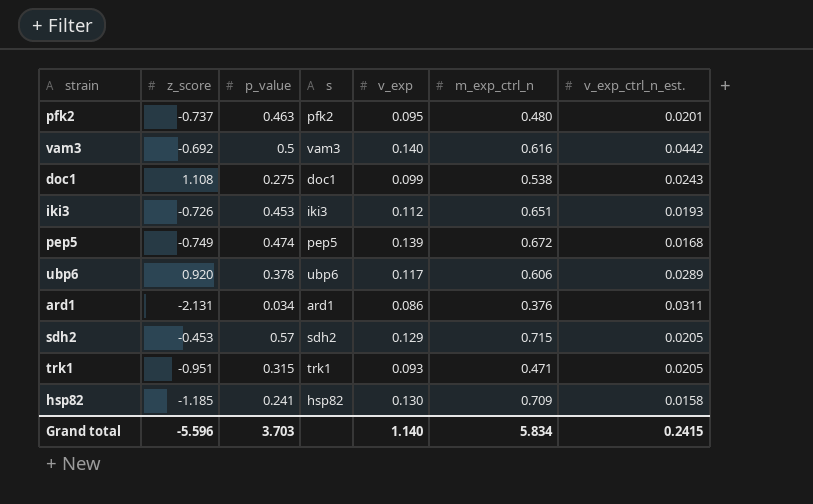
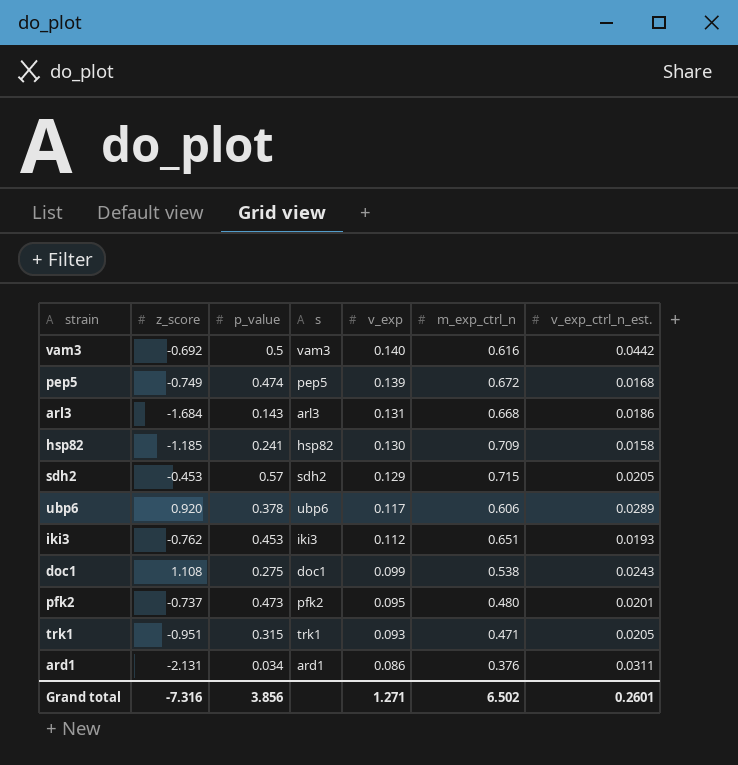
row order: none -> v_exp descending
row arl3: none -> -1.684 | 0.143 | arl3 | 0.131 | 0.668 | 0.0186
iki3 | z_score: -0.726 -> -0.762
pfk2 | p_value: 0.463 -> 0.473
Grand total | z_score: -5.596 -> -7.316
Grand total | p_value: 3.703 -> 3.856
Grand total | v_exp: 1.140 -> 1.271
Grand total | m_exp_ctrl_n: 5.834 -> 6.502
Grand total | v_exp_ctrl_n_est.: 0.2415 -> 0.2601

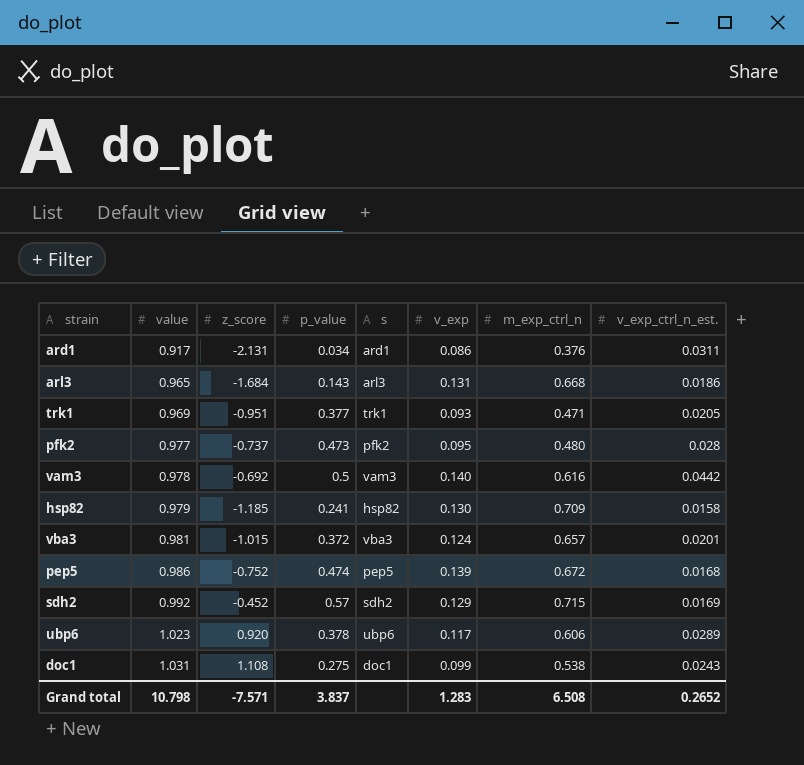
row order: v_exp descending -> value ascending
column value | position: none -> 2
row iki3: -0.762 | 0.453 | iki3 | 0.112 | 0.651 | 0.0193 -> none
trk1 | p_value: 0.315 -> 0.377
pfk2 | v_exp_ctrl_n_est.: 0.0201 -> 0.028
row vba3: none -> 0.981 | -1.015 | 0.372 | vba3 | 0.124 | 0.657 | 0.0201
pep5 | z_score: -0.749 -> -0.752
sdh2 | z_score: -0.453 -> -0.452
sdh2 | v_exp_ctrl_n_est.: 0.0205 -> 0.0169
Grand total | z_score: -7.316 -> -7.571
Grand total | p_value: 3.856 -> 3.837
Grand total | v_exp: 1.271 -> 1.283
Grand total | m_exp_ctrl_n: 6.502 -> 6.508
Grand total | v_exp_ctrl_n_est.: 0.2601 -> 0.2652

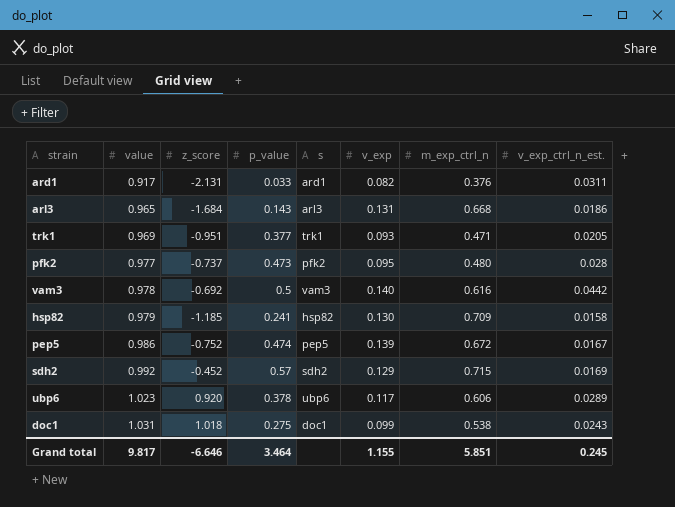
row vba3: 0.981 | -1.015 | 0.372 | vba3 | 0.124 | 0.657 | 0.0201 -> none
ard1 | p_value: 0.034 -> 0.033
ard1 | v_exp: 0.086 -> 0.082
pep5 | v_exp_ctrl_n_est.: 0.0168 -> 0.0167
doc1 | z_score: 1.108 -> 1.018
Grand total | value: 10.798 -> 9.817
Grand total | z_score: -7.571 -> -6.646
Grand total | p_value: 3.837 -> 3.464
Grand total | v_exp: 1.283 -> 1.155
Grand total | m_exp_ctrl_n: 6.508 -> 5.851
Grand total | v_exp_ctrl_n_est.: 0.2652 -> 0.245

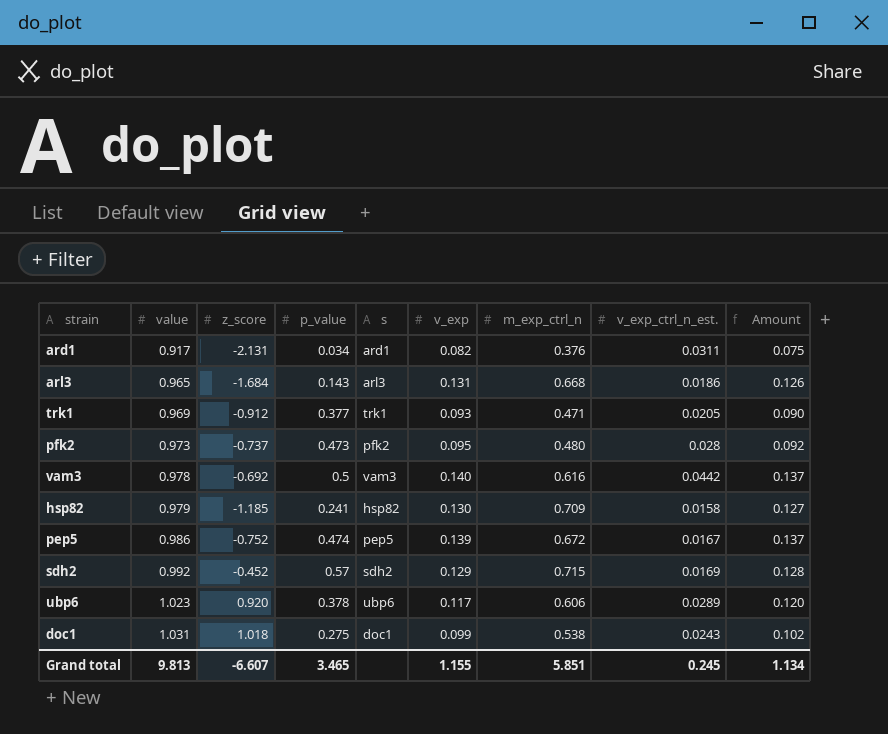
column Amount | formula: none -> [value] * [v_exp]
ard1 | p_value: 0.033 -> 0.034
trk1 | z_score: -0.951 -> -0.912
pfk2 | value: 0.977 -> 0.973
Grand total | value: 9.817 -> 9.813
Grand total | z_score: -6.646 -> -6.607
Grand total | p_value: 3.464 -> 3.465

